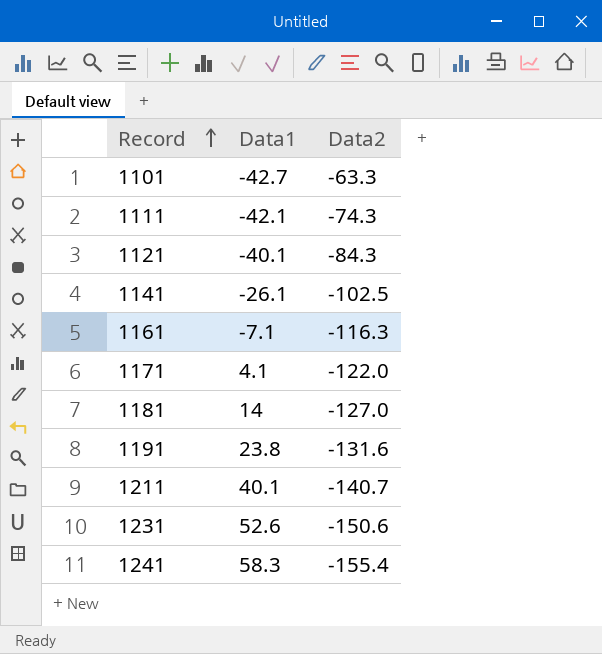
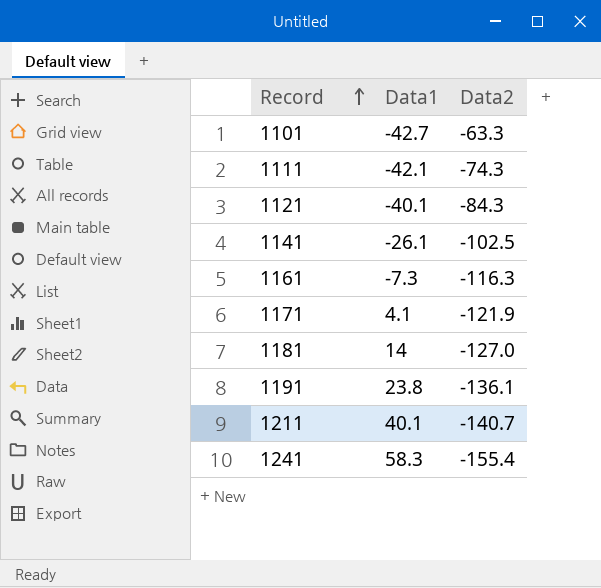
row 1231: 52.6 | -150.6 -> none
1161 | Data1: -7.1 -> -7.3
1171 | Data2: -122.0 -> -121.9
1191 | Data2: -131.6 -> -136.1

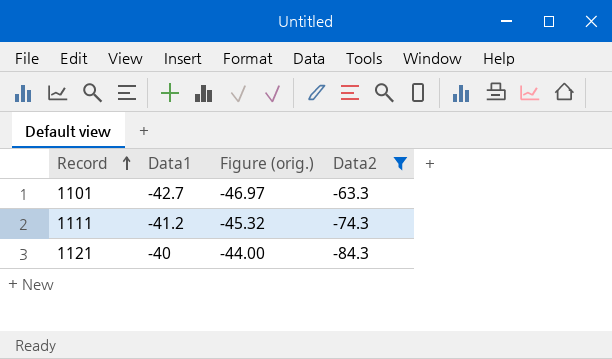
filter: none -> Data2 >= -84.3
column Figure (orig.) | formula: none -> [Data1] * 1.1
1111 | Data1: -42.1 -> -41.2
1121 | Data1: -40.1 -> -40

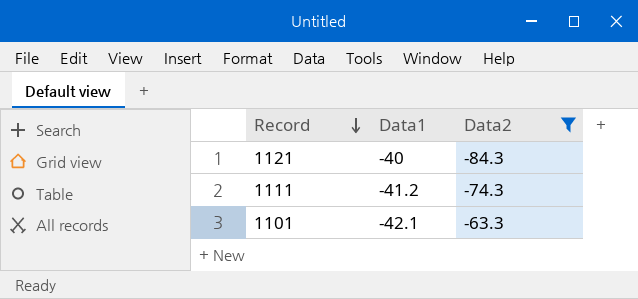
row order: Record ascending -> Record descending
column Figure (orig.) | formula: [Data1] * 1.1 -> none
1101 | Data1: -42.7 -> -42.1

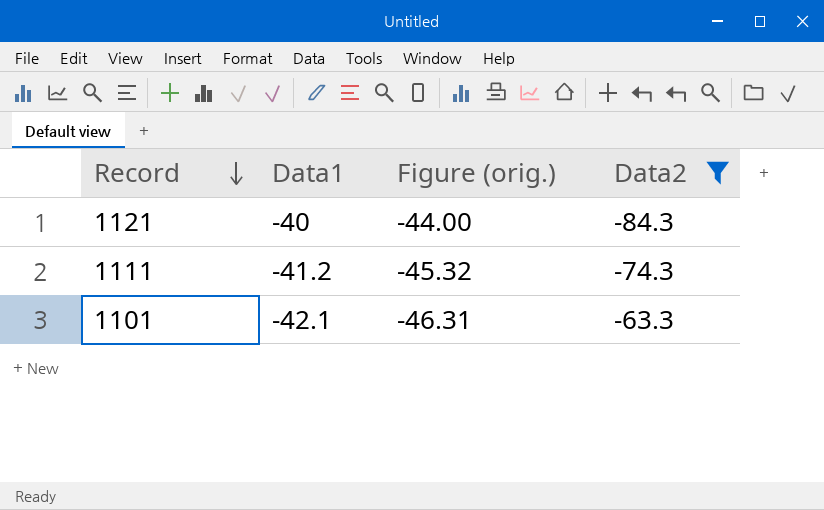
column Figure (orig.) | formula: none -> [Data1] * 1.1

